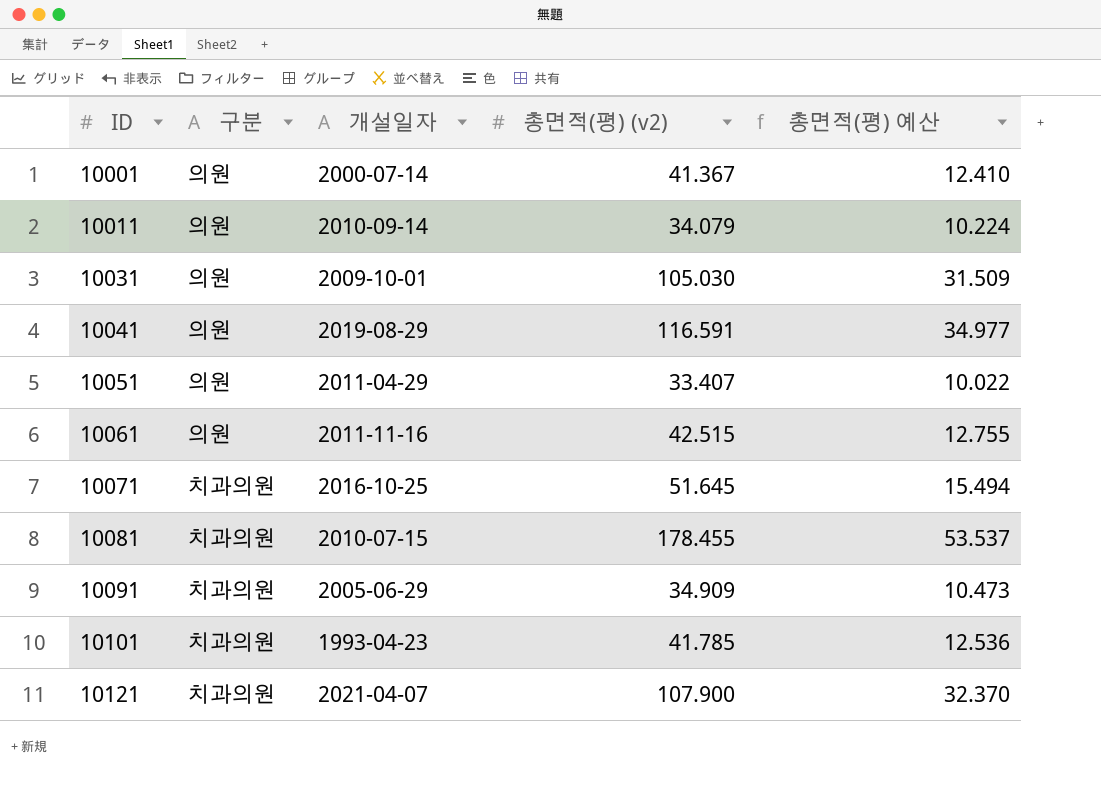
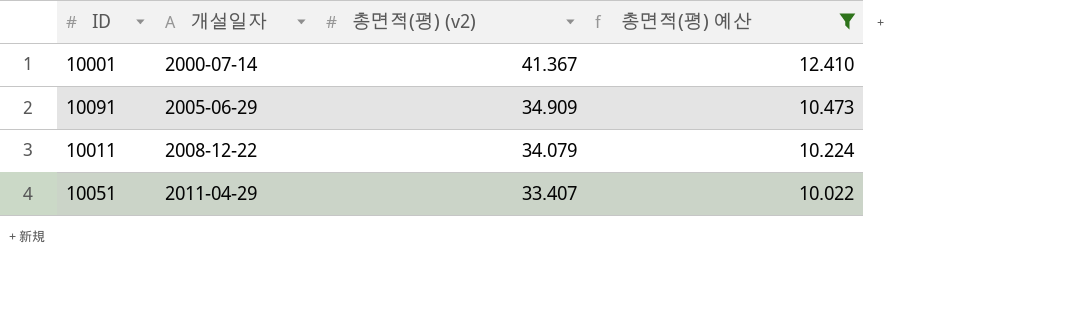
filter: none -> 총면적(평) 예산 <= 12.410
row order: ID ascending -> 개설일자 ascending
column 구분 | position: 2 -> none
10011 | 개설일자: 2010-09-14 -> 2008-12-22

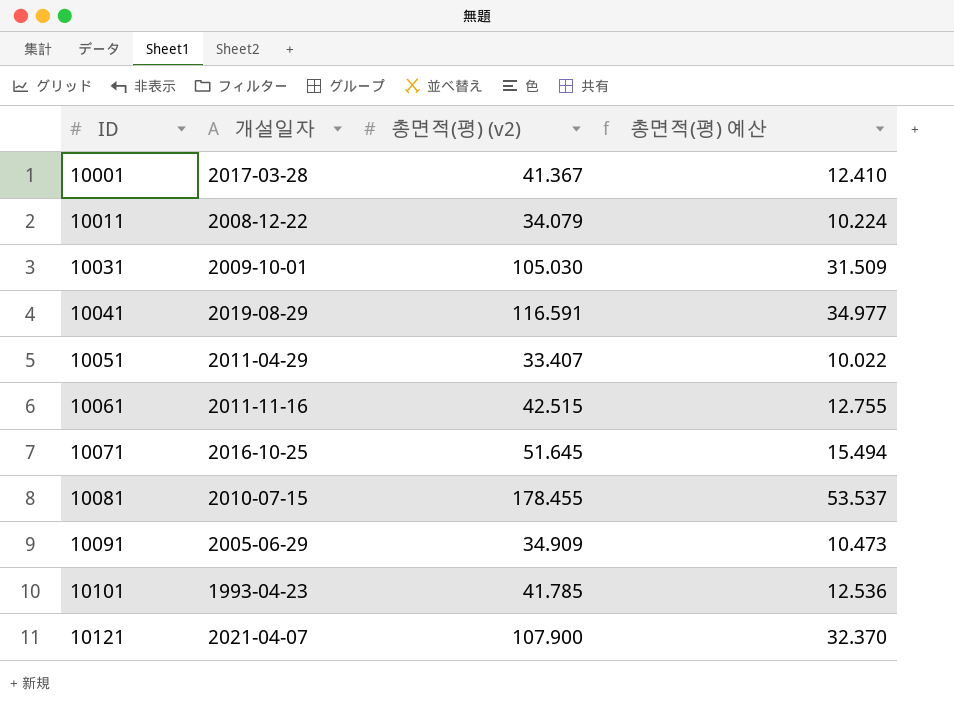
filter: 총면적(평) 예산 <= 12.410 -> none
row order: 개설일자 ascending -> ID ascending
10001 | 개설일자: 2000-07-14 -> 2017-03-28

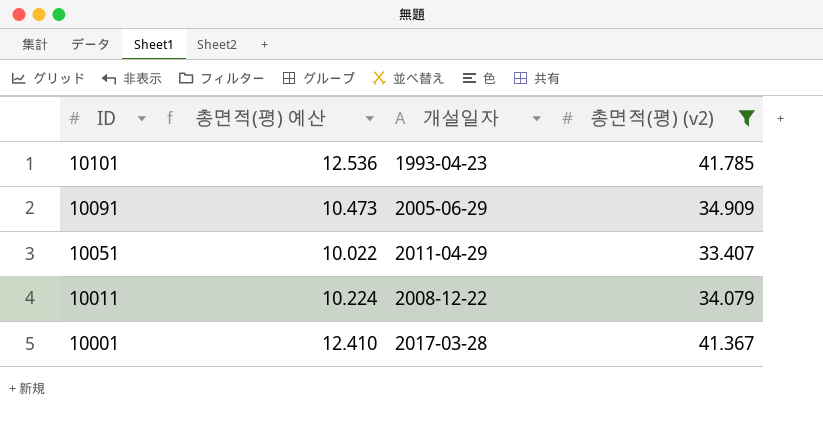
filter: none -> 총면적(평) (v2) <= 41.785
row order: ID ascending -> ID descending
column 총면적(평) 예산 | position: 4 -> 2

